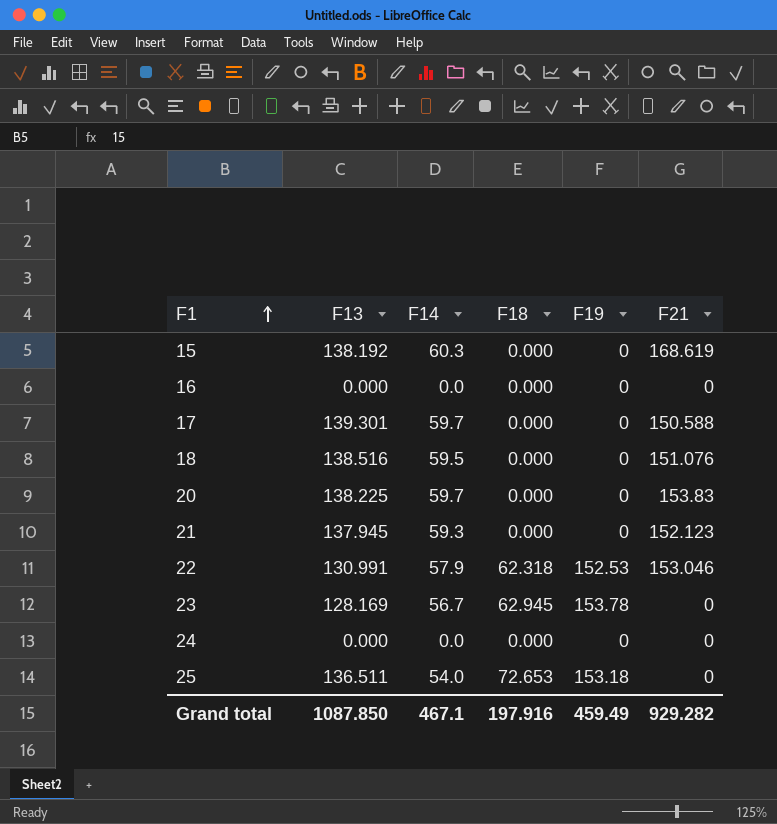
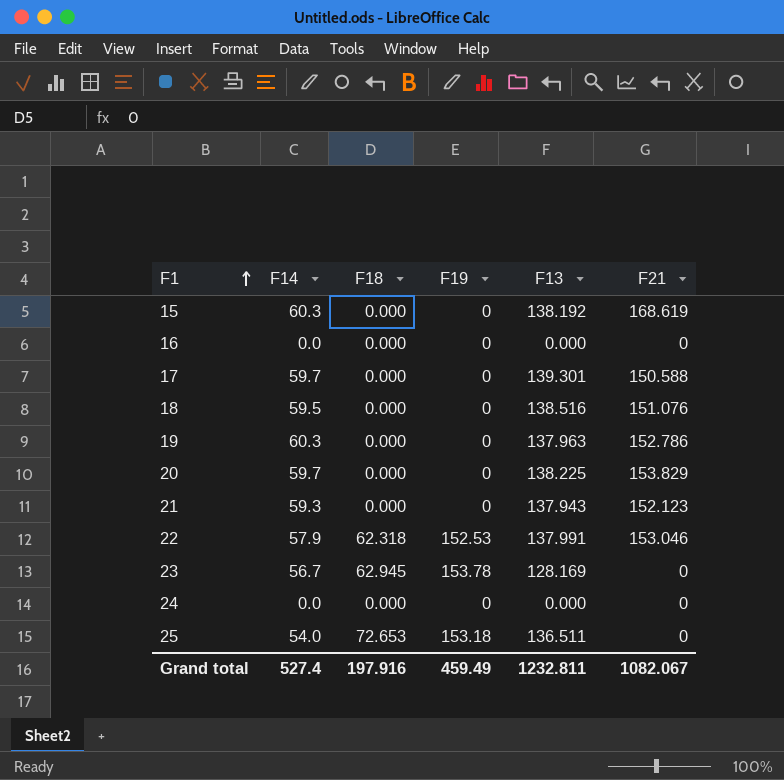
column F13 | position: 2 -> 5
row 19: none -> 60.3 | 0.000 | 0 | 137.963 | 152.786
20 | F21: 153.83 -> 153.829
21 | F13: 137.945 -> 137.943
22 | F13: 130.991 -> 137.991
Grand total | F14: 467.1 -> 527.4
Grand total | F13: 1087.850 -> 1232.811
Grand total | F21: 929.282 -> 1082.067

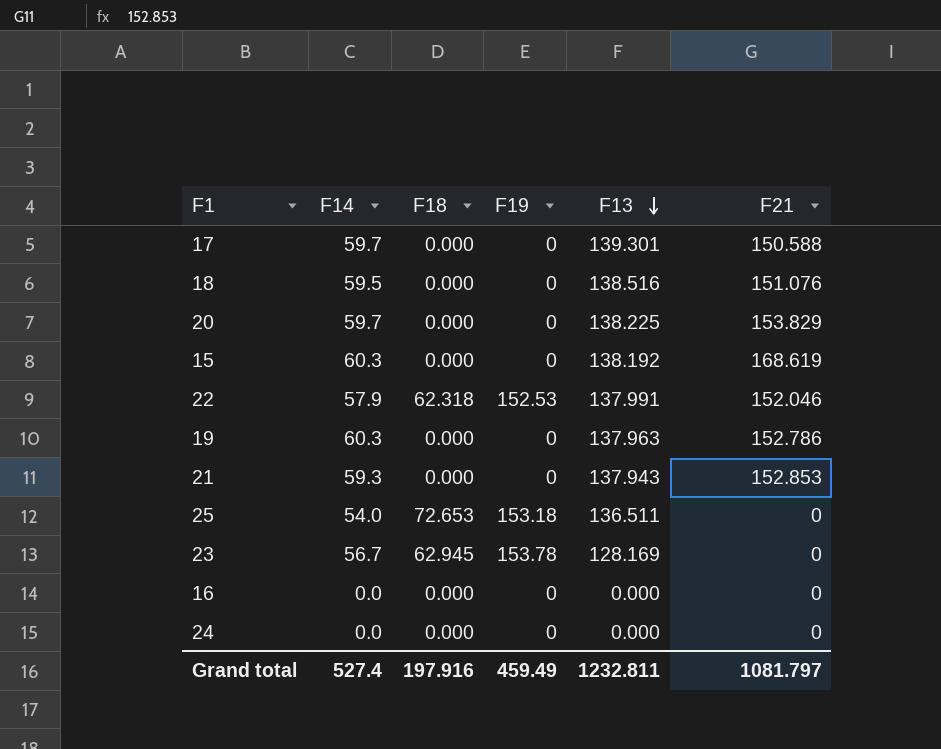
row order: F1 ascending -> F13 descending
22 | F21: 153.046 -> 152.046
21 | F21: 152.123 -> 152.853
Grand total | F21: 1082.067 -> 1081.797

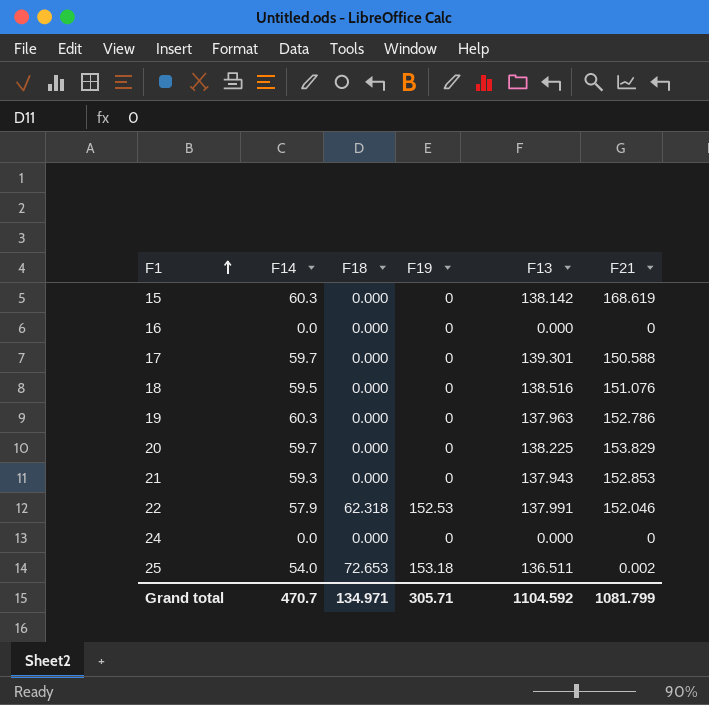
row order: F13 descending -> F1 ascending
row 23: 56.7 | 62.945 | 153.78 | 128.169 | 0 -> none
15 | F13: 138.192 -> 138.142
25 | F21: 0 -> 0.002
Grand total | F14: 527.4 -> 470.7
Grand total | F18: 197.916 -> 134.971
Grand total | F19: 459.49 -> 305.71
Grand total | F13: 1232.811 -> 1104.592
Grand total | F21: 1081.797 -> 1081.799

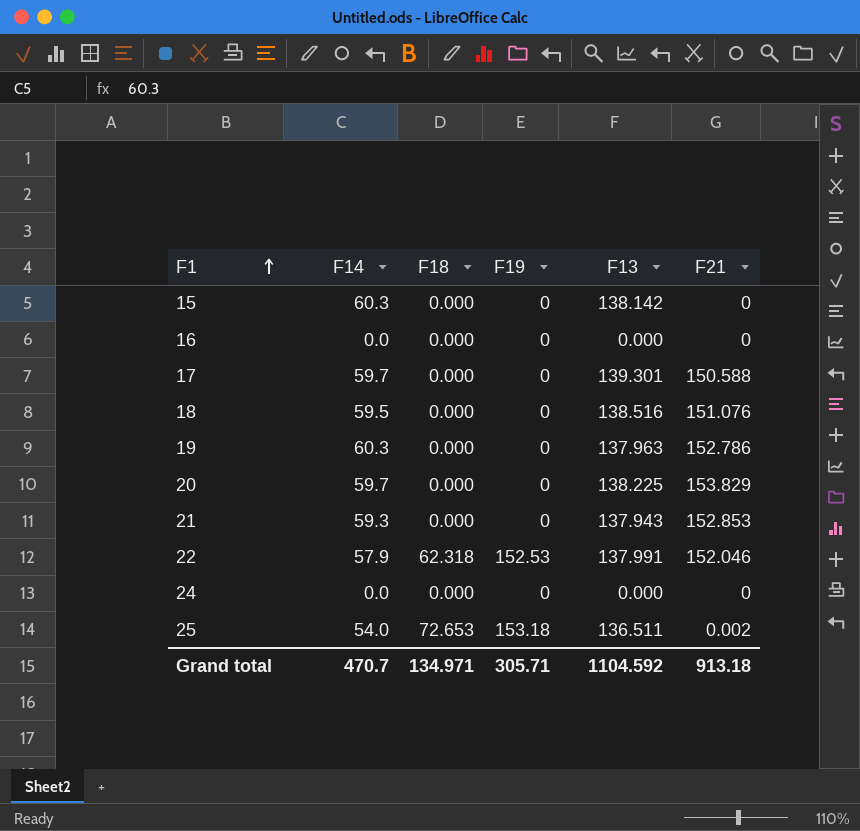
15 | F21: 168.619 -> 0
Grand total | F21: 1081.799 -> 913.18

